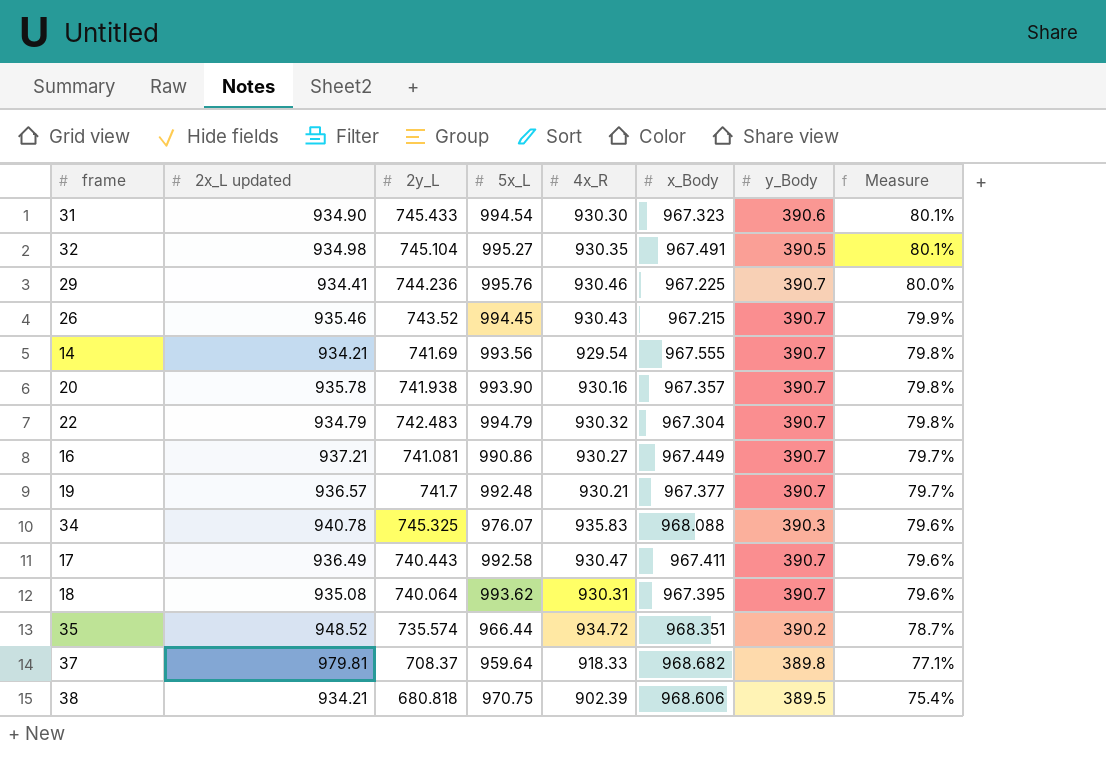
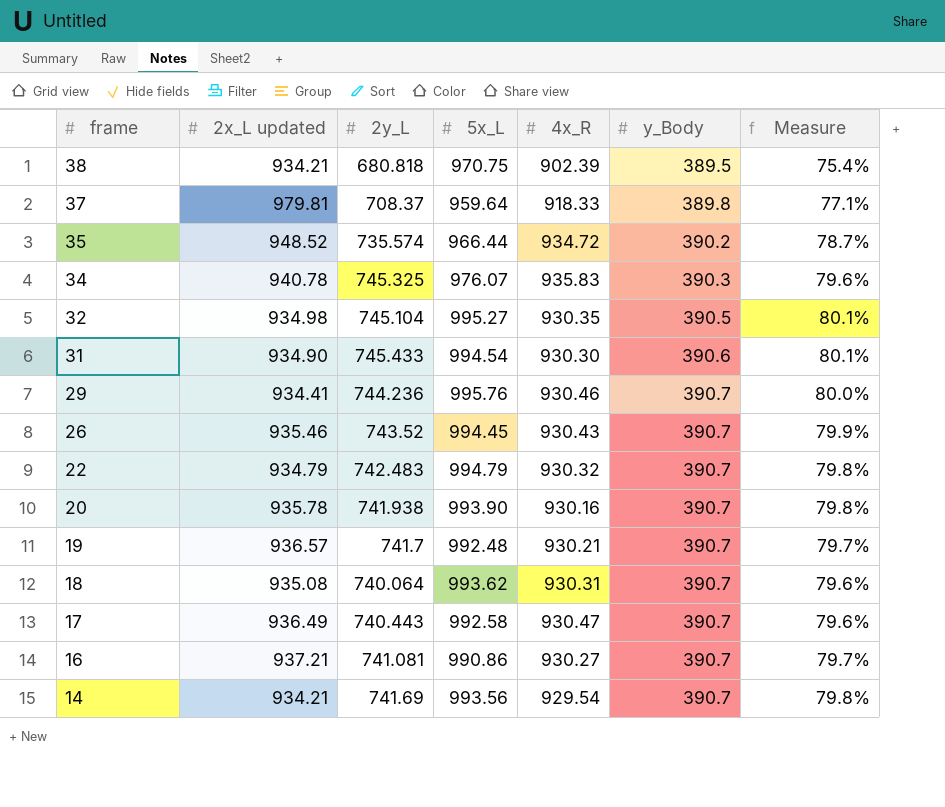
row order: Measure descending -> frame descending
column x_Body | position: 6 -> none

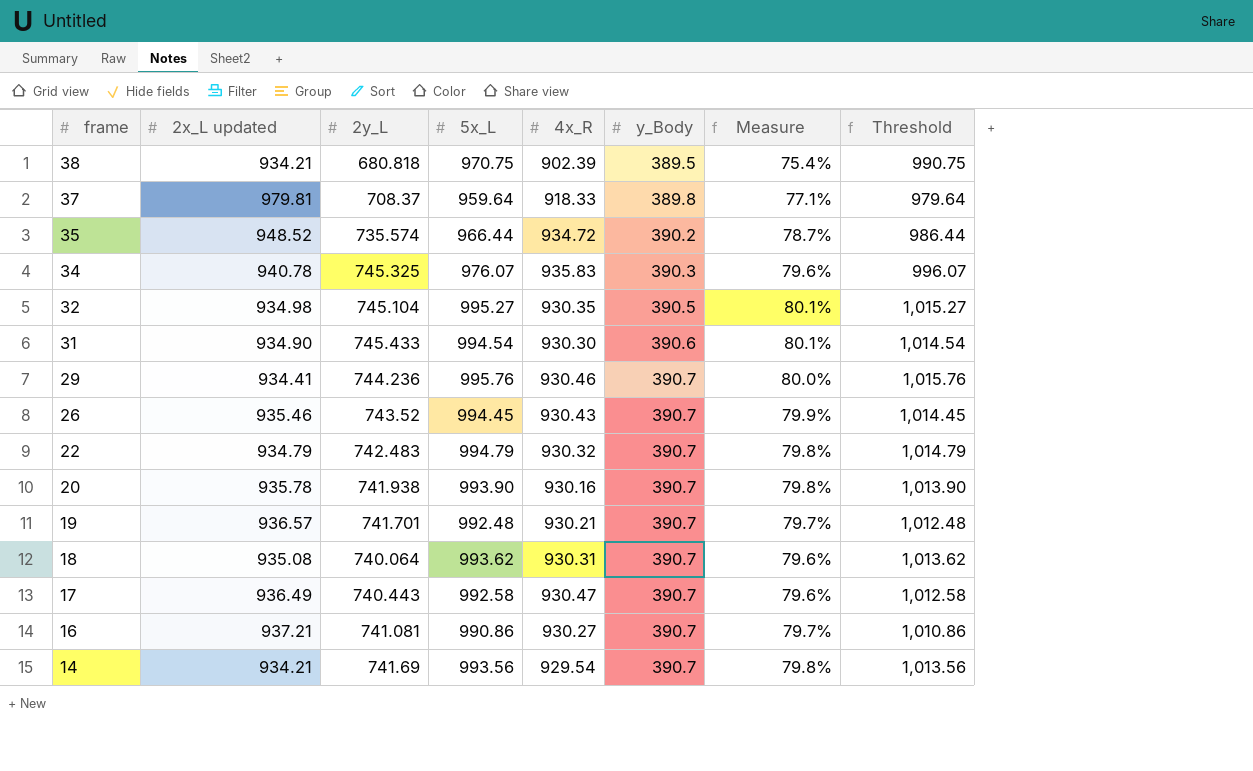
column Threshold | formula: none -> [5x_L] + 20
19 | 2y_L: 741.7 -> 741.701

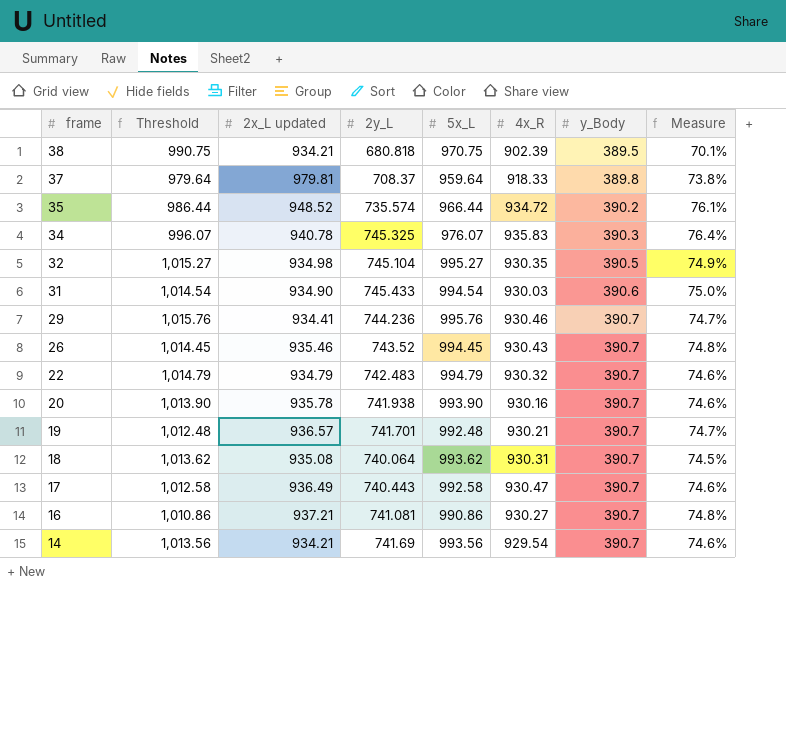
column Threshold | position: 8 -> 2
column Measure | formula: [2y_L] / [4x_R] -> [2y_L] / [5x_L]
31 | 4x_R: 930.30 -> 930.03

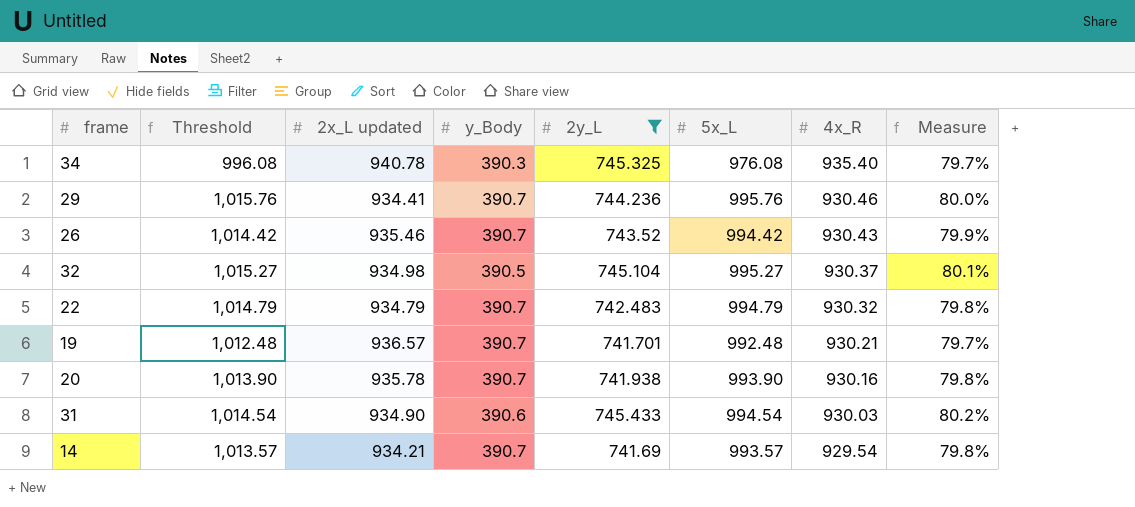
filter: none -> 2y_L >= 741.69
row order: frame descending -> 4x_R descending
column y_Body | position: 7 -> 4
column Measure | formula: [2y_L] / [5x_L] -> [2y_L] / [4x_R]
34 | Threshold: 996.07 -> 996.08
34 | 5x_L: 976.07 -> 976.08
34 | 4x_R: 935.83 -> 935.40
26 | Threshold: 1,014.45 -> 1,014.42
26 | 5x_L: 994.45 -> 994.42
32 | 4x_R: 930.35 -> 930.37
14 | Threshold: 1,013.56 -> 1,013.57
14 | 5x_L: 993.56 -> 993.57

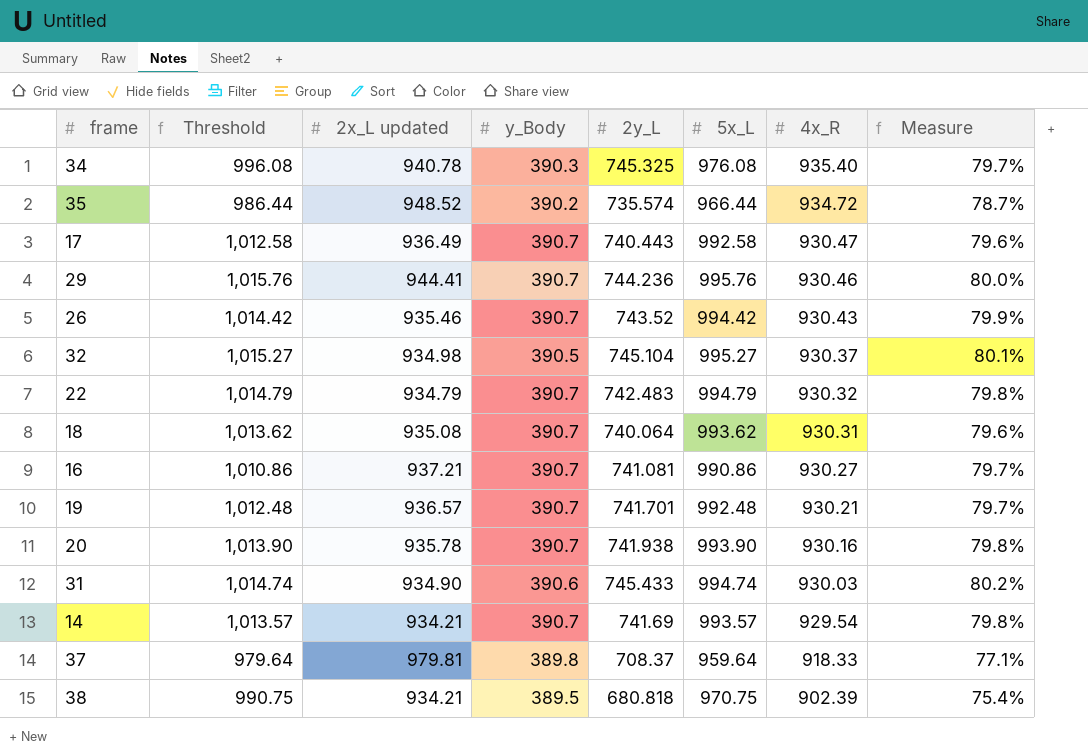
filter: 2y_L >= 741.69 -> none
29 | 2x_L updated: 934.41 -> 944.41
31 | Threshold: 1,014.54 -> 1,014.74
31 | 5x_L: 994.54 -> 994.74

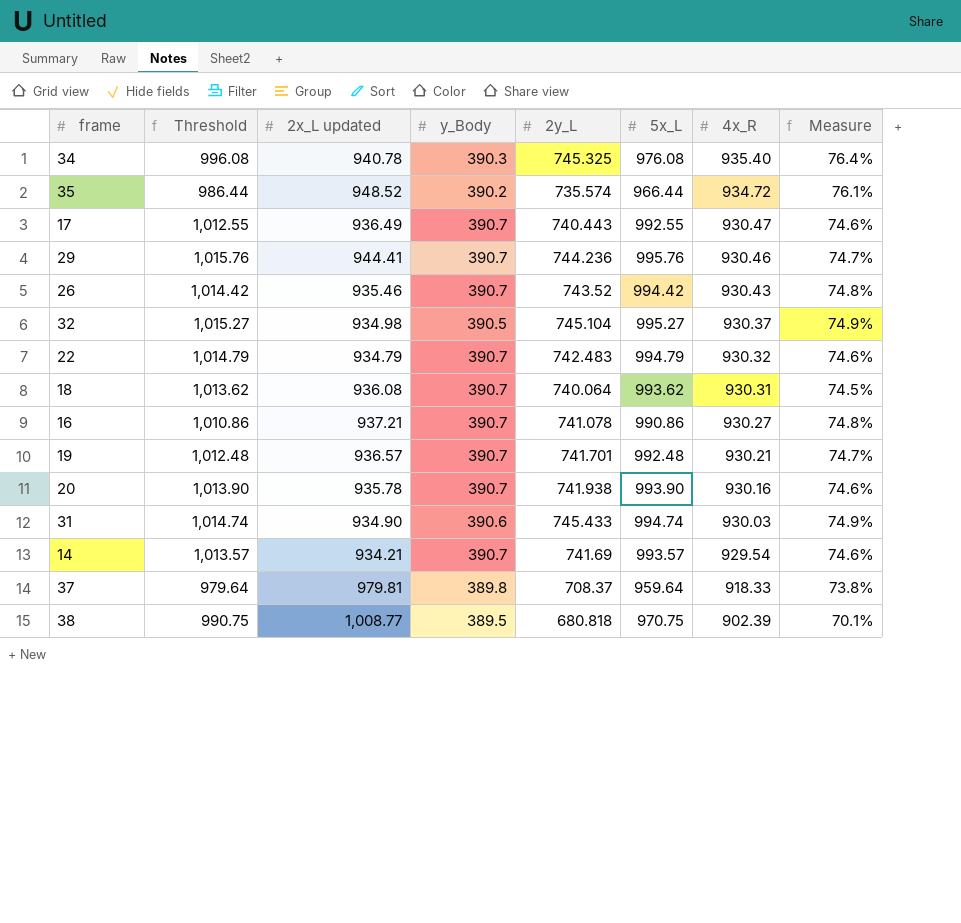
column Measure | formula: [2y_L] / [4x_R] -> [2y_L] / [5x_L]
17 | Threshold: 1,012.58 -> 1,012.55
17 | 5x_L: 992.58 -> 992.55
18 | 2x_L updated: 935.08 -> 936.08
16 | 2y_L: 741.081 -> 741.078
38 | 2x_L updated: 934.21 -> 1,008.77

